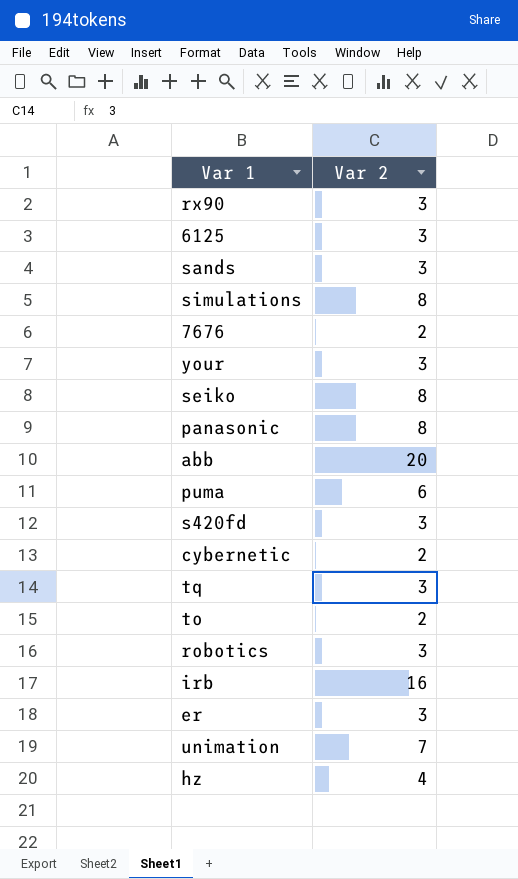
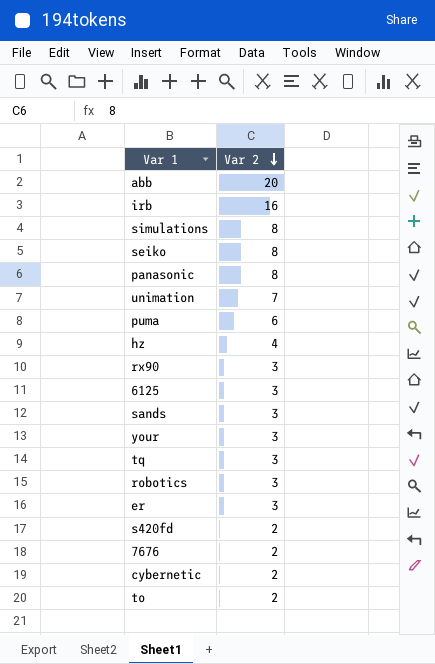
row order: none -> Var 2 descending
s420fd | Var 2: 3 -> 2

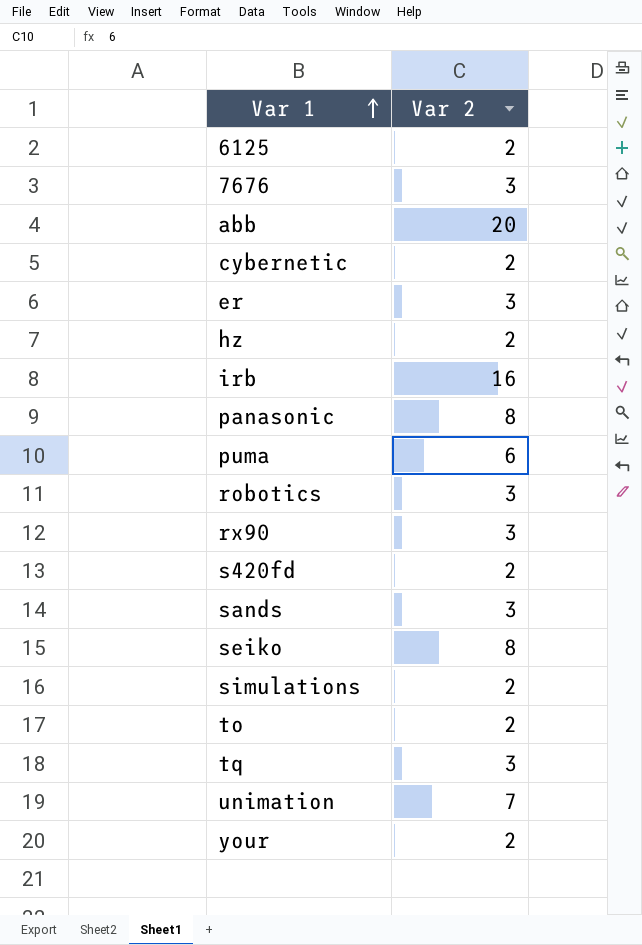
row order: Var 2 descending -> Var 1 ascending
6125 | Var 2: 3 -> 2
7676 | Var 2: 2 -> 3
hz | Var 2: 4 -> 2
simulations | Var 2: 8 -> 2
your | Var 2: 3 -> 2

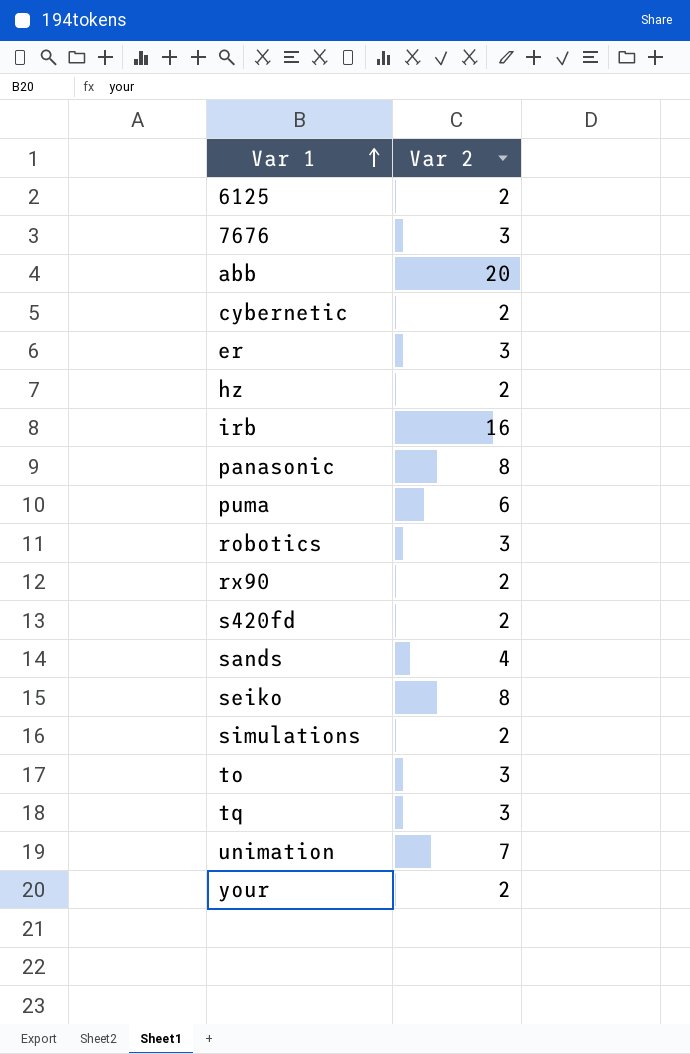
rx90 | Var 2: 3 -> 2
sands | Var 2: 3 -> 4
to | Var 2: 2 -> 3

